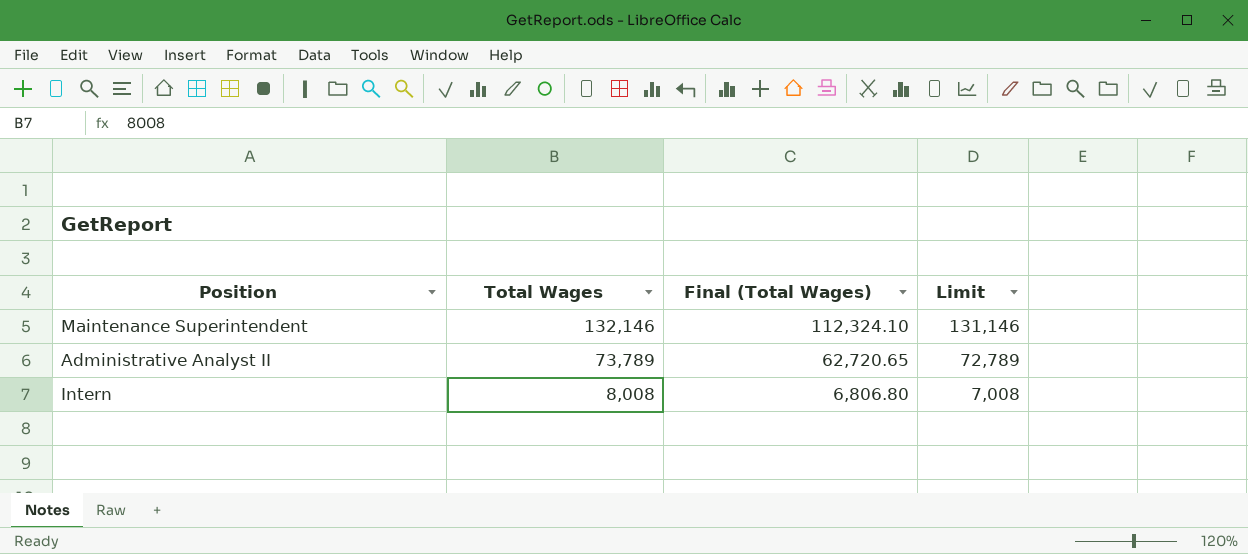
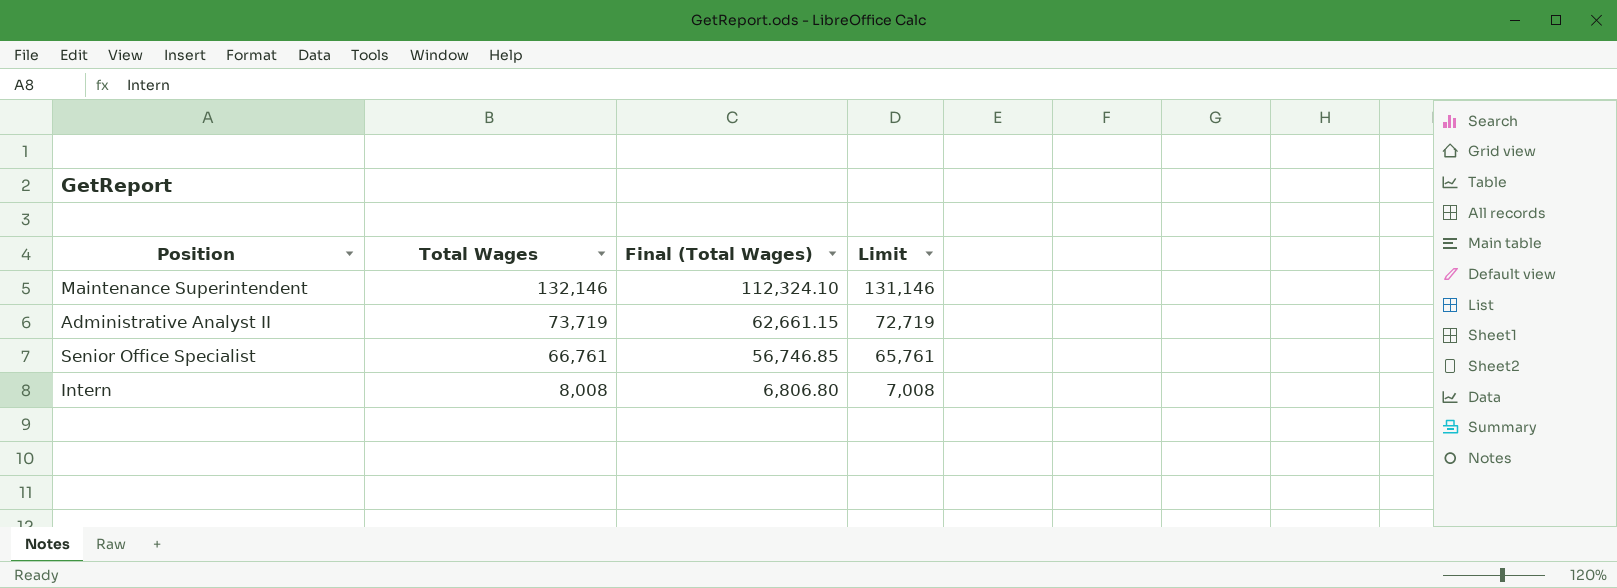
Administrative Analyst II | Total Wages: 73,789 -> 73,719
Administrative Analyst II | Final (Total Wages): 62,720.65 -> 62,661.15
Administrative Analyst II | Limit: 72,789 -> 72,719
row Senior Office Specialist: none -> 66,761 | 56,746.85 | 65,761

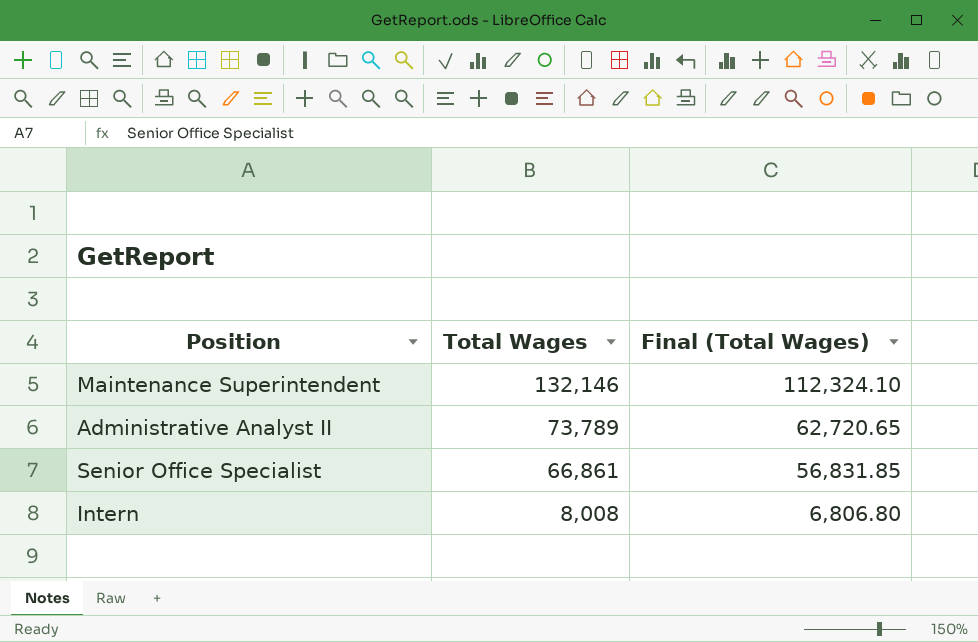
column Limit | formula: [Total Wages] - 1000 -> none
Administrative Analyst II | Total Wages: 73,719 -> 73,789
Administrative Analyst II | Final (Total Wages): 62,661.15 -> 62,720.65
Senior Office Specialist | Total Wages: 66,761 -> 66,861
Senior Office Specialist | Final (Total Wages): 56,746.85 -> 56,831.85

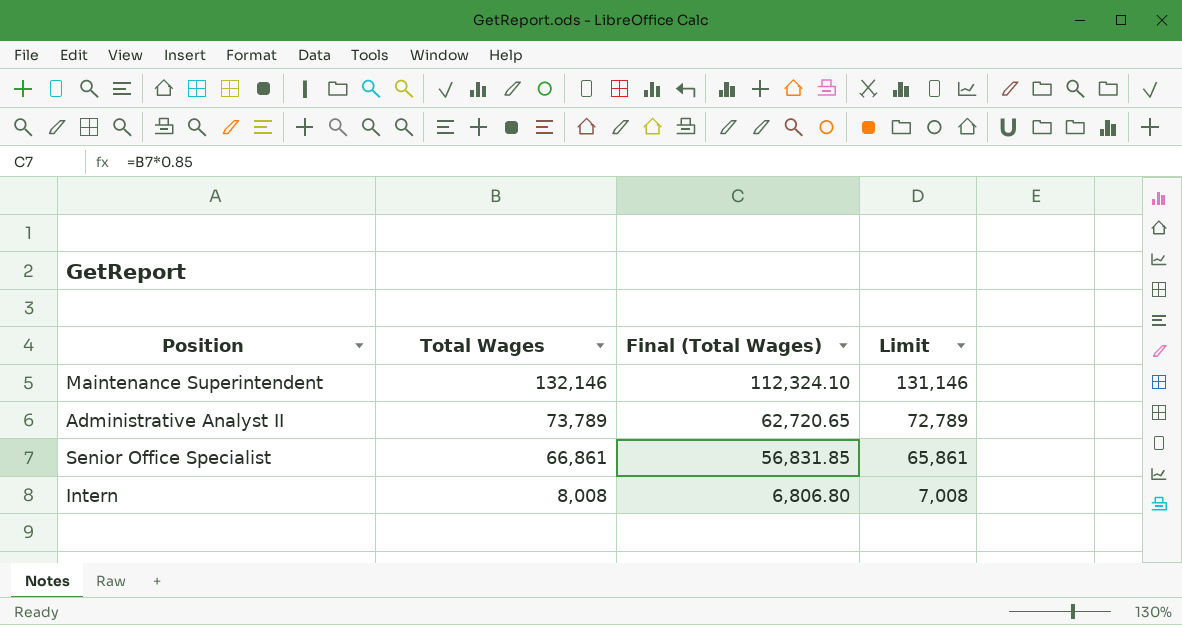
column Limit | formula: none -> [Total Wages] - 1000

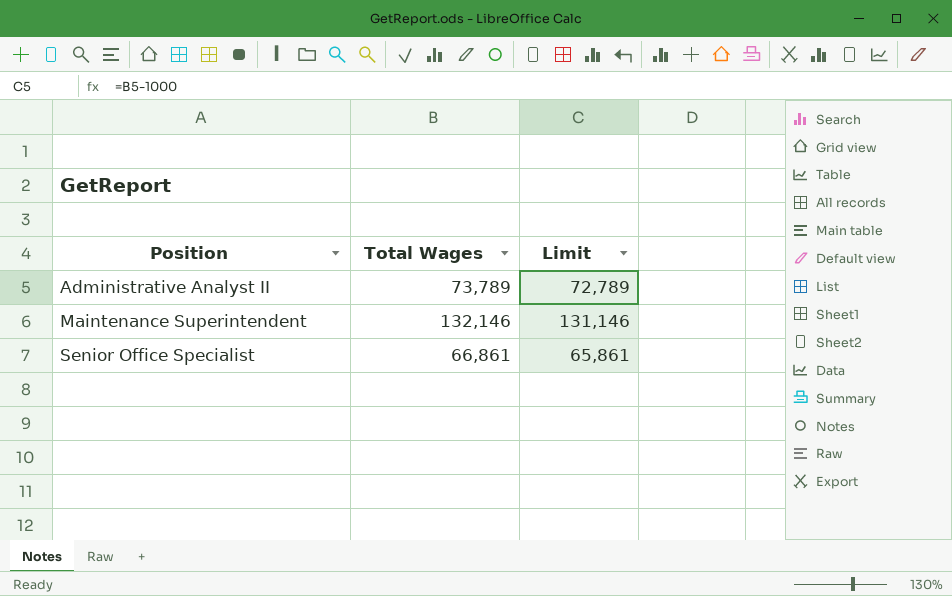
row order: Total Wages descending -> Position ascending
column Final (Total Wages) | formula: [Total Wages] * 0.85 -> none
row Intern: 8,008 | 6,806.80 | 7,008 -> none

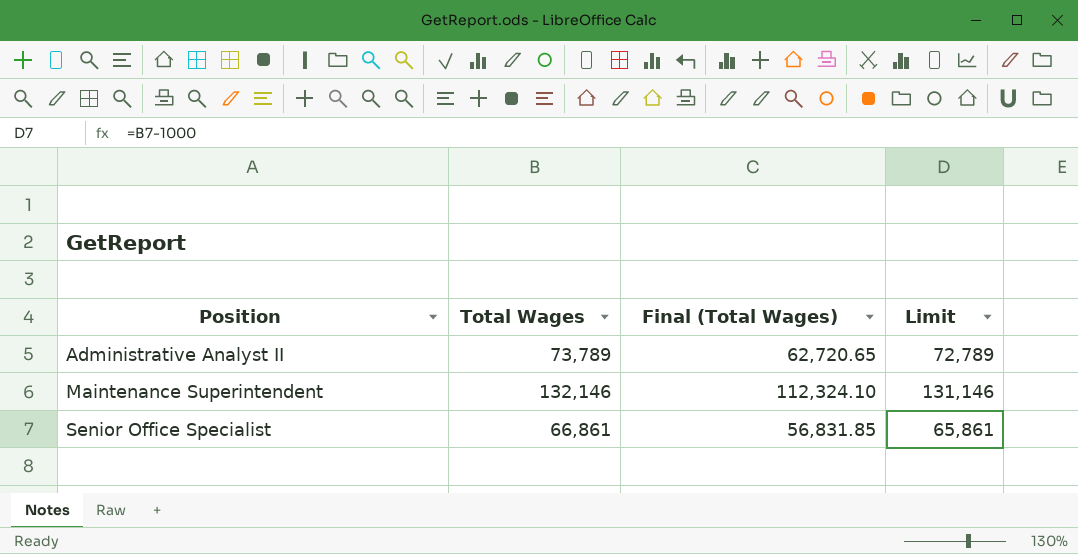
column Final (Total Wages) | formula: none -> [Total Wages] * 0.85

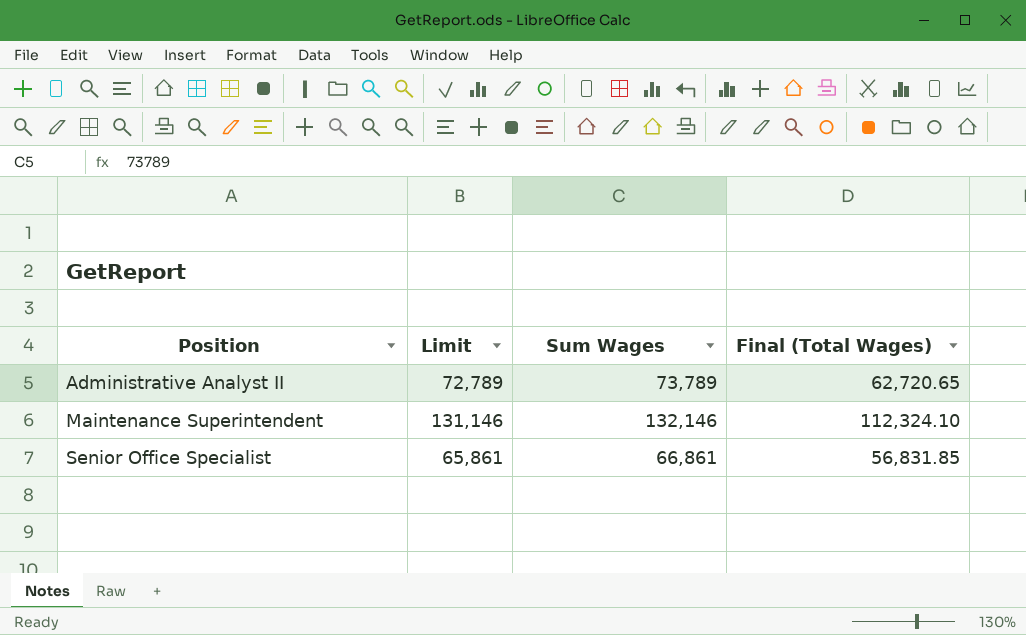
column Limit | position: 4 -> 2
column name: Total Wages -> Sum Wages

